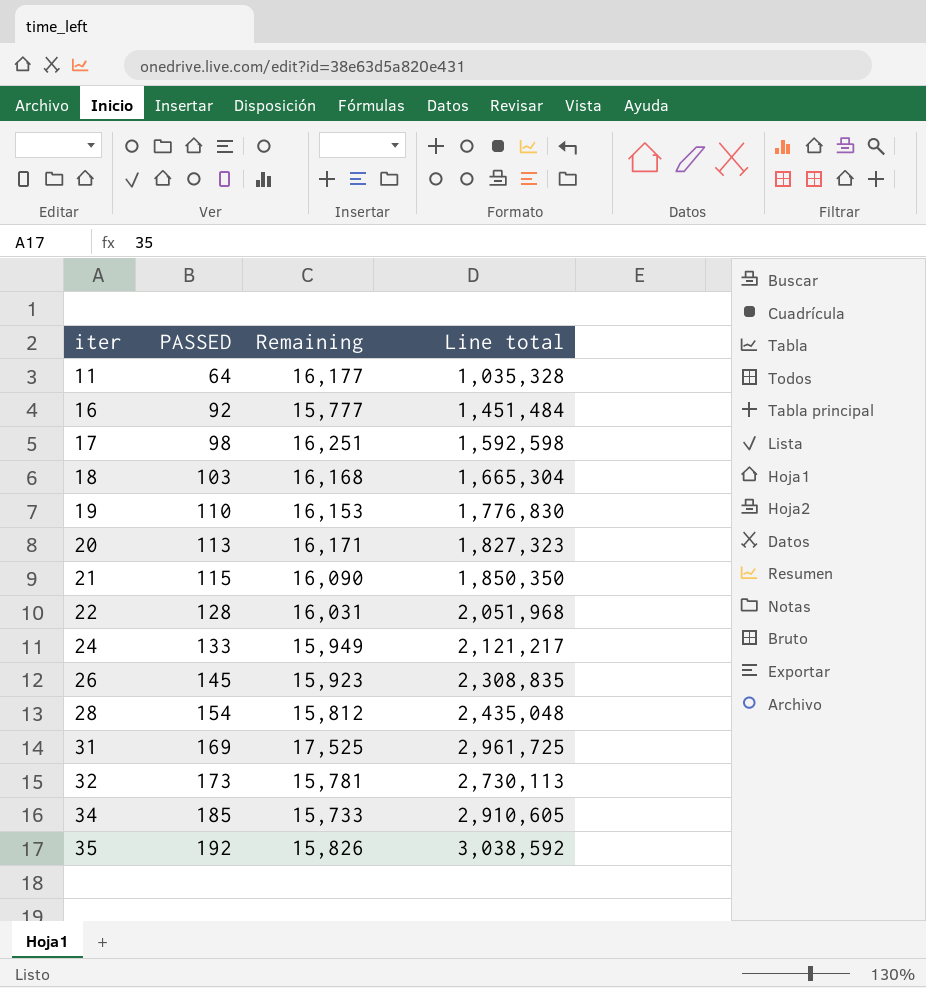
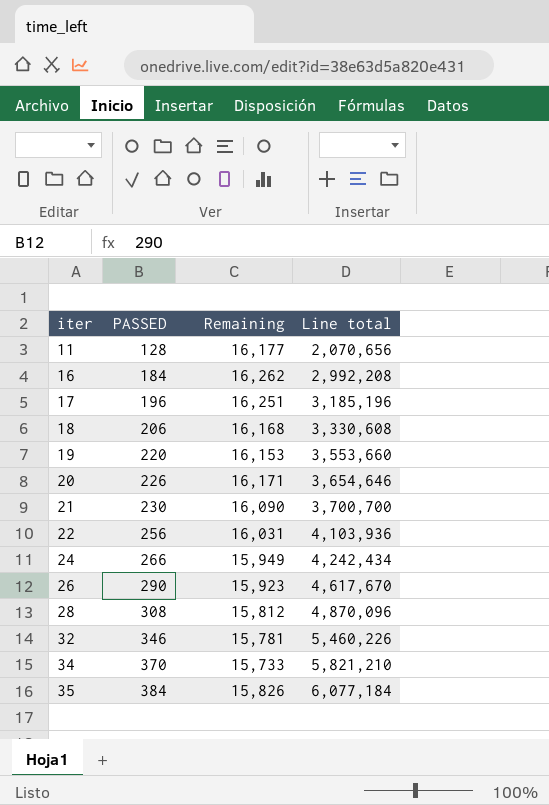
row 31: 169 | 17,525 | 2,961,725 -> none
11 | PASSED: 64 -> 128
11 | Line total: 1,035,328 -> 2,070,656
16 | PASSED: 92 -> 184
16 | Remaining: 15,777 -> 16,262
16 | Line total: 1,451,484 -> 2,992,208
17 | PASSED: 98 -> 196
17 | Line total: 1,592,598 -> 3,185,196
18 | PASSED: 103 -> 206
18 | Line total: 1,665,304 -> 3,330,608
19 | PASSED: 110 -> 220
19 | Line total: 1,776,830 -> 3,553,660
20 | PASSED: 113 -> 226
20 | Line total: 1,827,323 -> 3,654,646
21 | PASSED: 115 -> 230
21 | Line total: 1,850,350 -> 3,700,700
22 | PASSED: 128 -> 256
22 | Line total: 2,051,968 -> 4,103,936
24 | PASSED: 133 -> 266
24 | Line total: 2,121,217 -> 4,242,434
26 | PASSED: 145 -> 290
26 | Line total: 2,308,835 -> 4,617,670
28 | PASSED: 154 -> 308
28 | Line total: 2,435,048 -> 4,870,096
32 | PASSED: 173 -> 346
32 | Line total: 2,730,113 -> 5,460,226
34 | PASSED: 185 -> 370
34 | Line total: 2,910,605 -> 5,821,210
35 | PASSED: 192 -> 384
35 | Line total: 3,038,592 -> 6,077,184

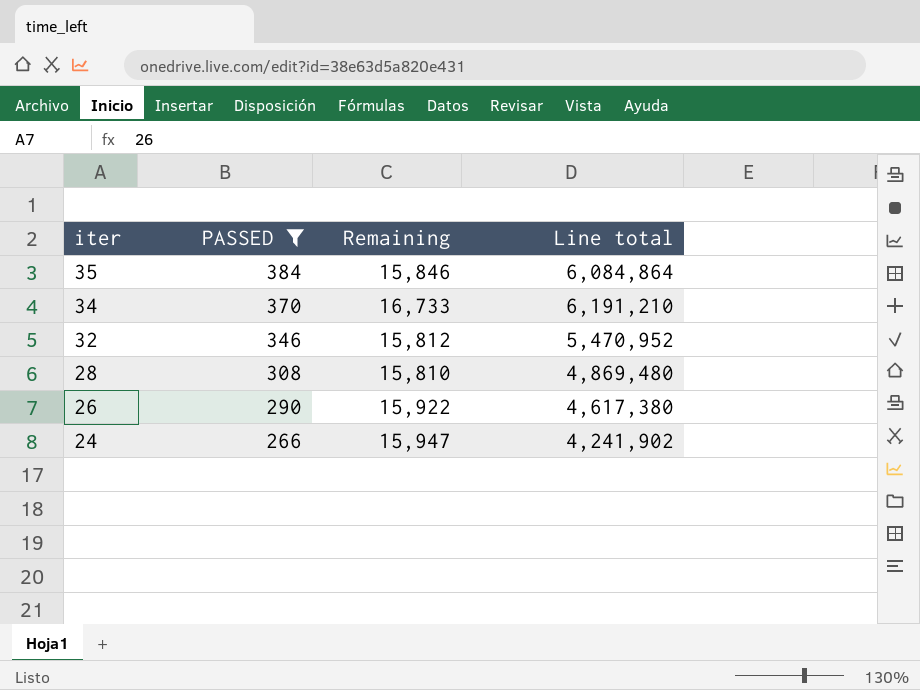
filter: none -> PASSED >= 266
row order: iter ascending -> iter descending
35 | Remaining: 15,826 -> 15,846
35 | Line total: 6,077,184 -> 6,084,864
34 | Remaining: 15,733 -> 16,733
34 | Line total: 5,821,210 -> 6,191,210
32 | Remaining: 15,781 -> 15,812
32 | Line total: 5,460,226 -> 5,470,952
28 | Remaining: 15,812 -> 15,810
28 | Line total: 4,870,096 -> 4,869,480
26 | Remaining: 15,923 -> 15,922
26 | Line total: 4,617,670 -> 4,617,380
24 | Remaining: 15,949 -> 15,947
24 | Line total: 4,242,434 -> 4,241,902

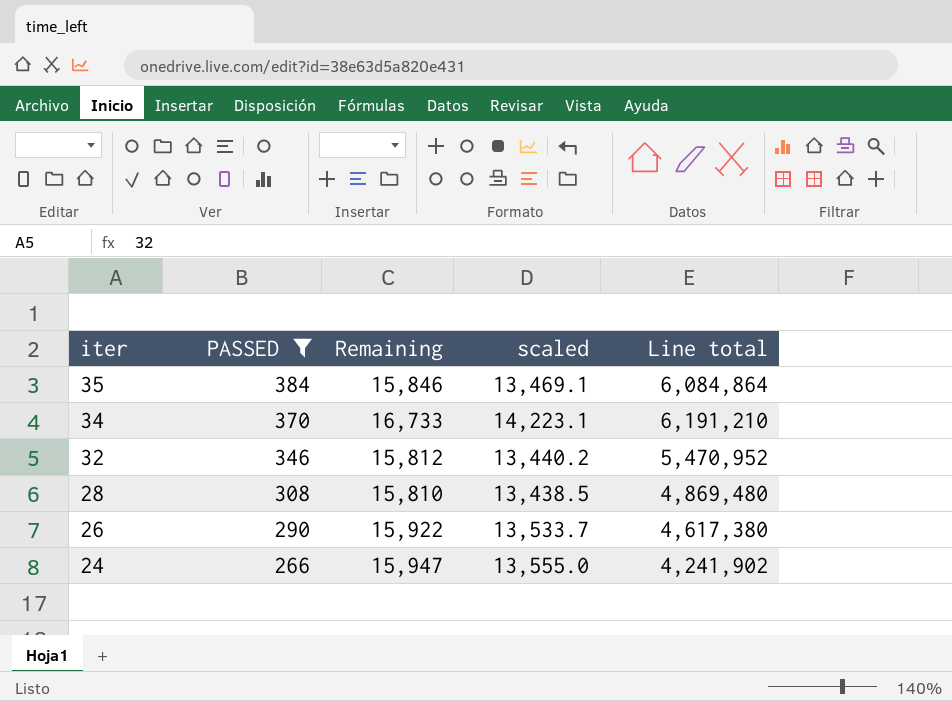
column scaled | formula: none -> [Remaining] * 0.85

